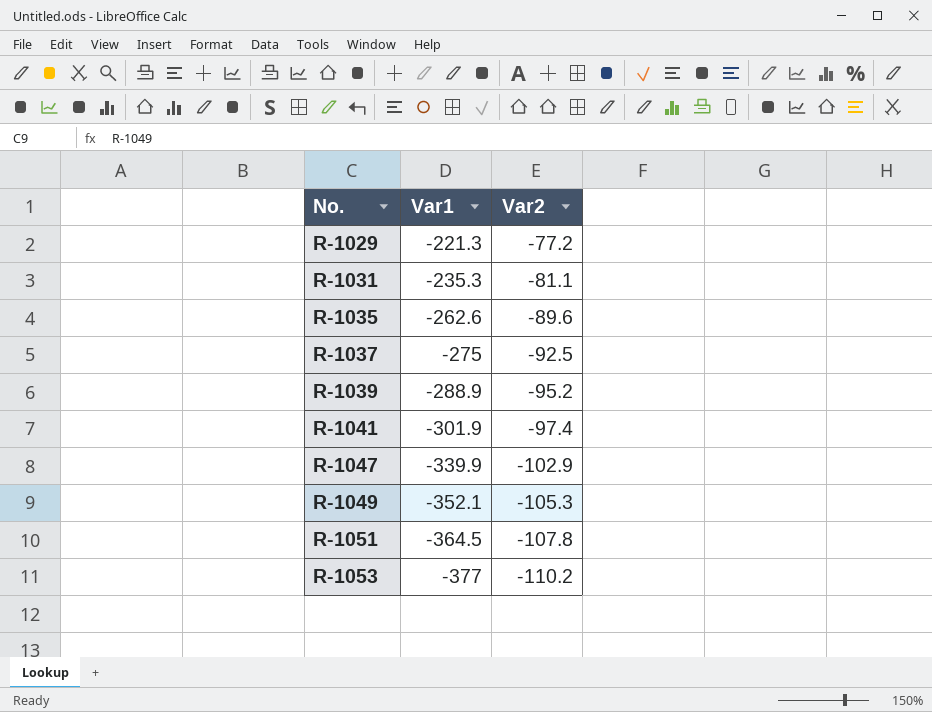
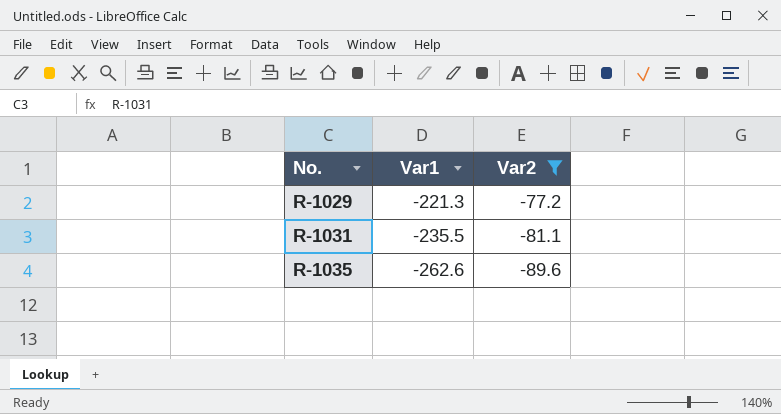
filter: none -> Var2 >= -89.6
R-1031 | Var1: -235.3 -> -235.5

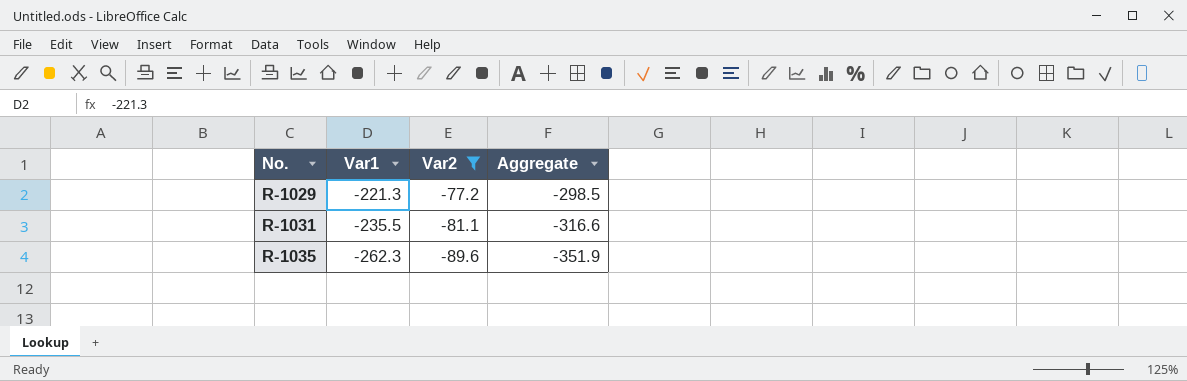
column Aggregate | formula: none -> [Var1] + [Var2]
R-1035 | Var1: -262.6 -> -262.3

